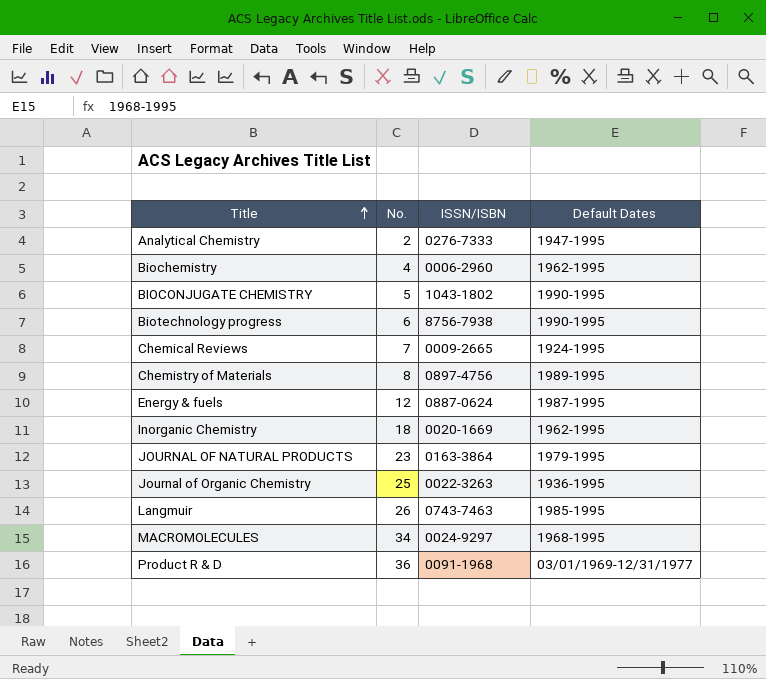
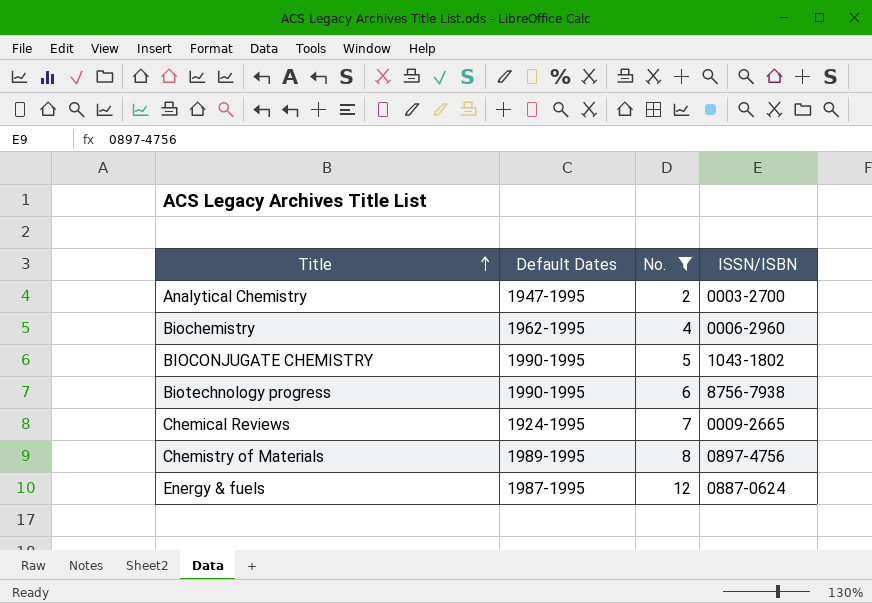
filter: none -> No. <= 12
column Default Dates | position: 4 -> 2
Analytical Chemistry | ISSN/ISBN: 0276-7333 -> 0003-2700

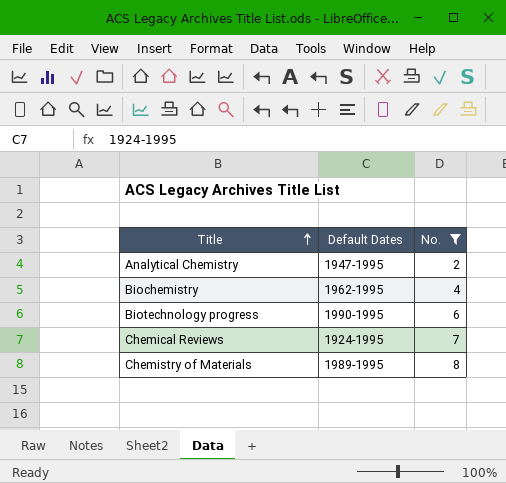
column ISSN/ISBN | position: 4 -> none
row BIOCONJUGATE CHEMISTRY: 1990-1995 | 5 | 1043-1802 -> none
row Energy & fuels: 1987-1995 | 12 | 0887-0624 -> none

